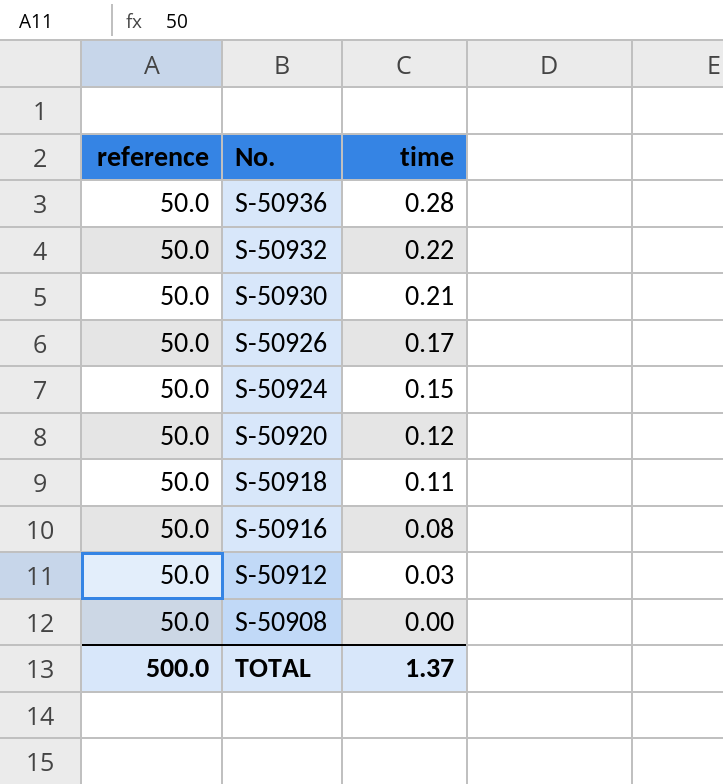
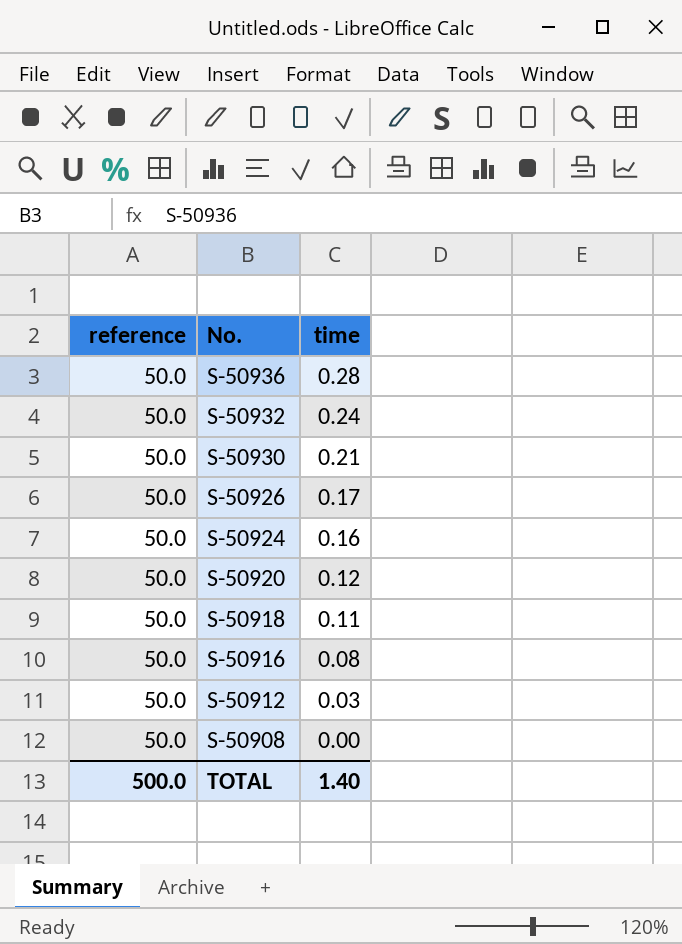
S-50932 | time: 0.22 -> 0.24
S-50924 | time: 0.15 -> 0.16
TOTAL | time: 1.37 -> 1.40

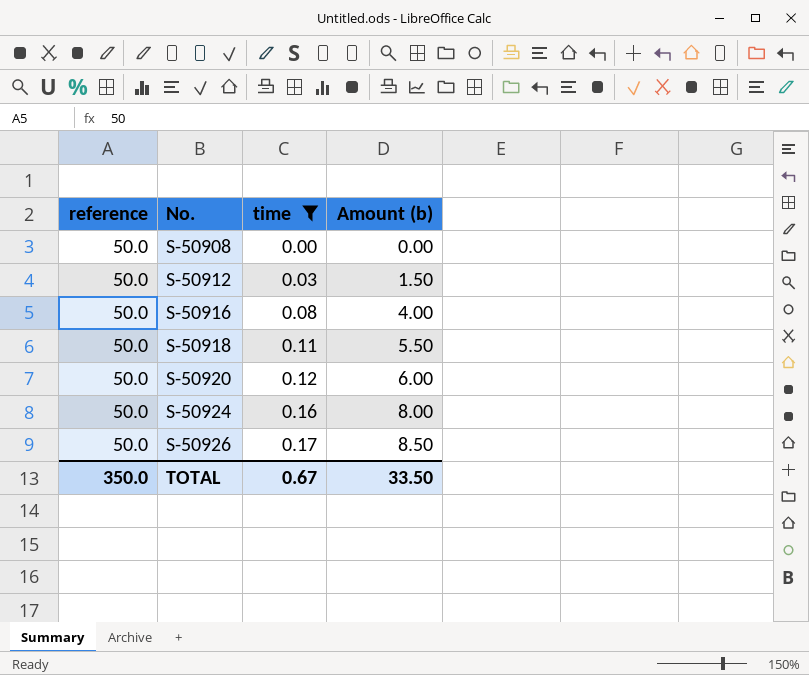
filter: none -> time <= 0.17
row order: No. descending -> No. ascending
column Amount (b) | formula: none -> [reference] * [time]
TOTAL | reference: 500.0 -> 350.0
TOTAL | time: 1.40 -> 0.67

